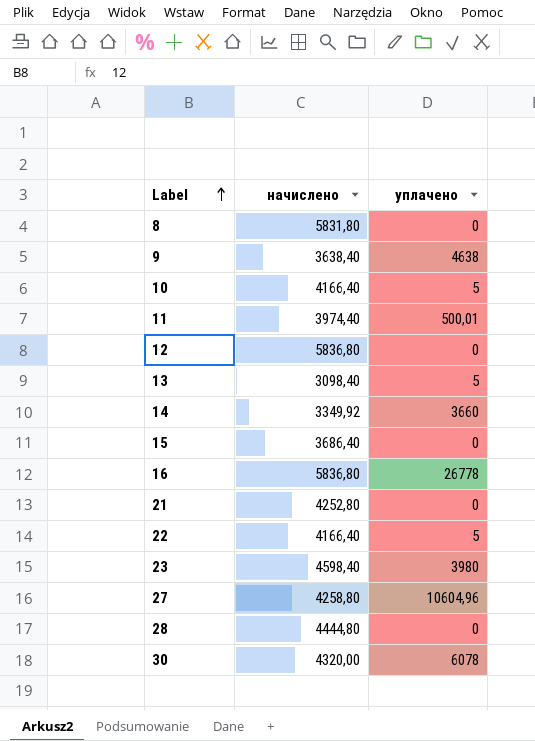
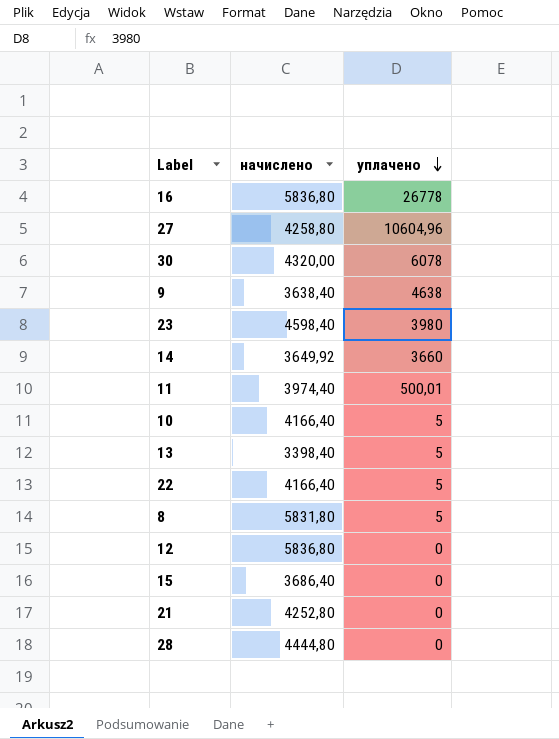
row order: Label ascending -> уплачено descending
14 | начислено: 3349,92 -> 3649,92
13 | начислено: 3098,40 -> 3398,40
8 | уплачено: 0 -> 5

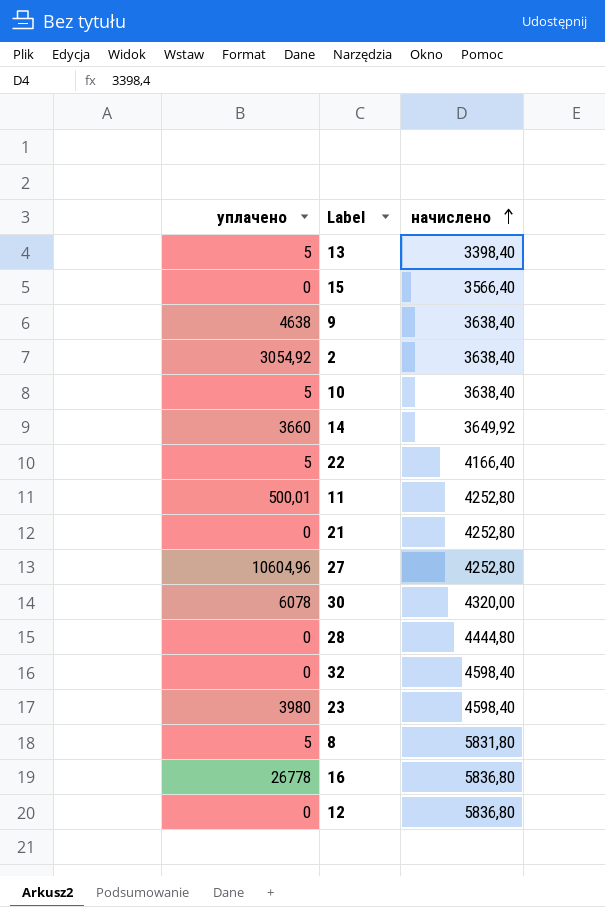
row order: уплачено descending -> начислено ascending
column уплачено | position: 3 -> 1
15 | начислено: 3686,40 -> 3566,40
row 2: none -> 3054,92 | 3638,40
10 | начислено: 4166,40 -> 3638,40
11 | начислено: 3974,40 -> 4252,80
27 | начислено: 4258,80 -> 4252,80
row 32: none -> 0 | 4598,40

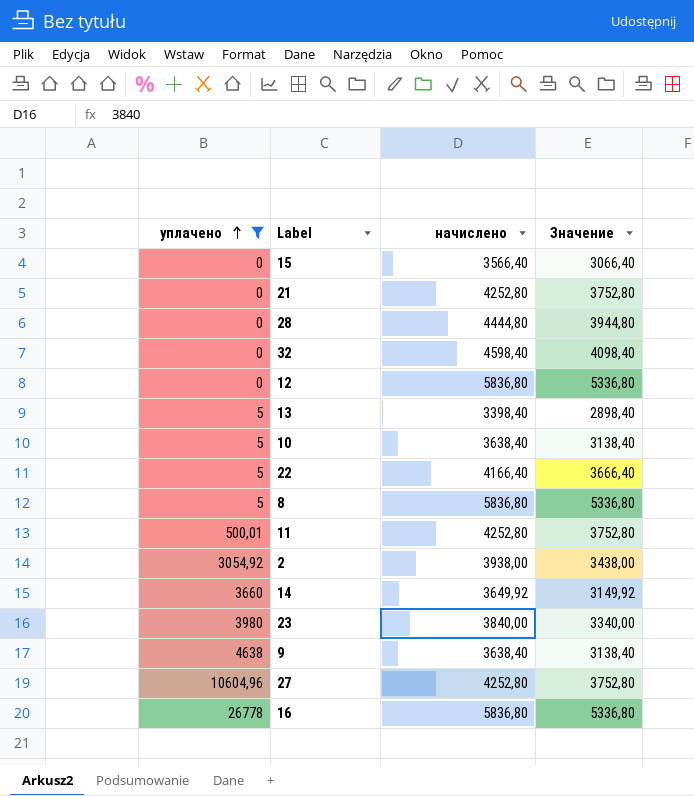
filter: none -> уплачено != 6078
row order: начислено ascending -> уплачено ascending
column Значение | formula: none -> [начислено] - 500
8 | начислено: 5831,80 -> 5836,80
2 | начислено: 3638,40 -> 3938,00
23 | начислено: 4598,40 -> 3840,00

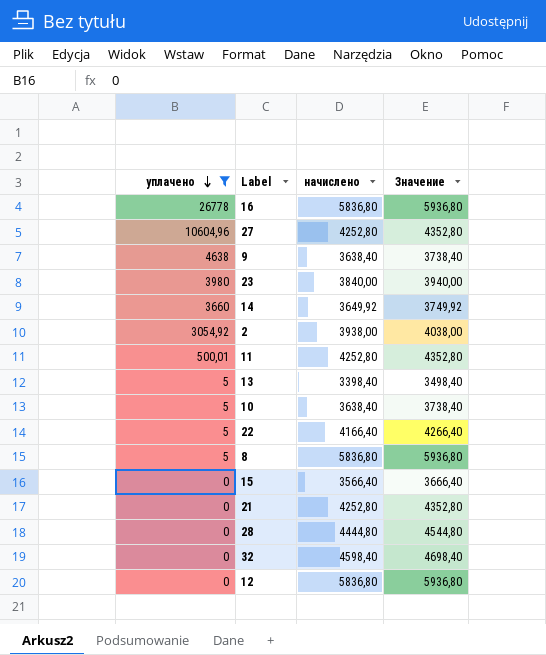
row order: уплачено ascending -> уплачено descending
column Значение | formula: [начислено] - 500 -> [начислено] + 100

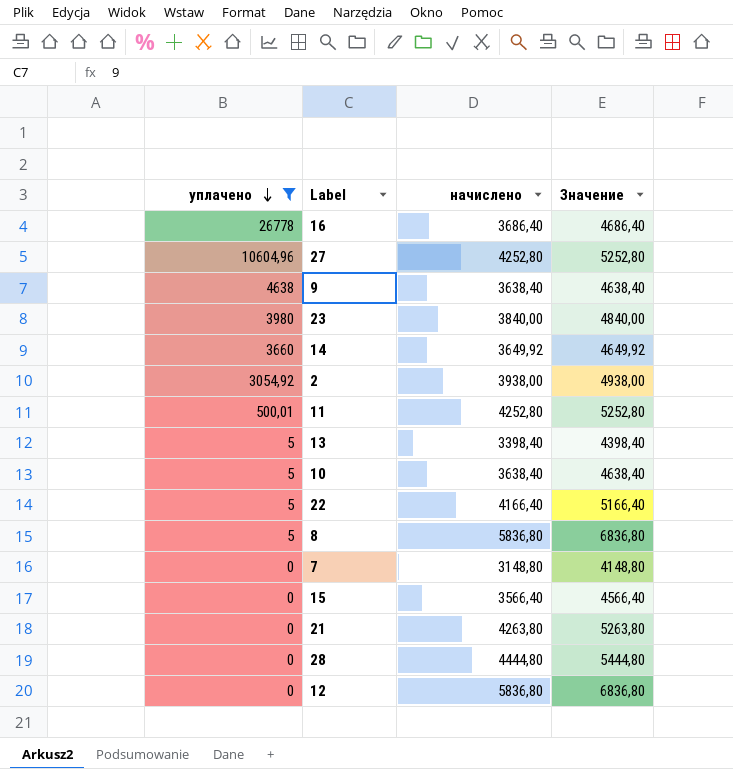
column Значение | formula: [начислено] + 100 -> [начислено] + 1000
row 32: 0 | 4598,40 | 4698,40 -> none
16 | начислено: 5836,80 -> 3686,40
row 7: none -> 0 | 3148,80 | 4148,80
21 | начислено: 4252,80 -> 4263,80

